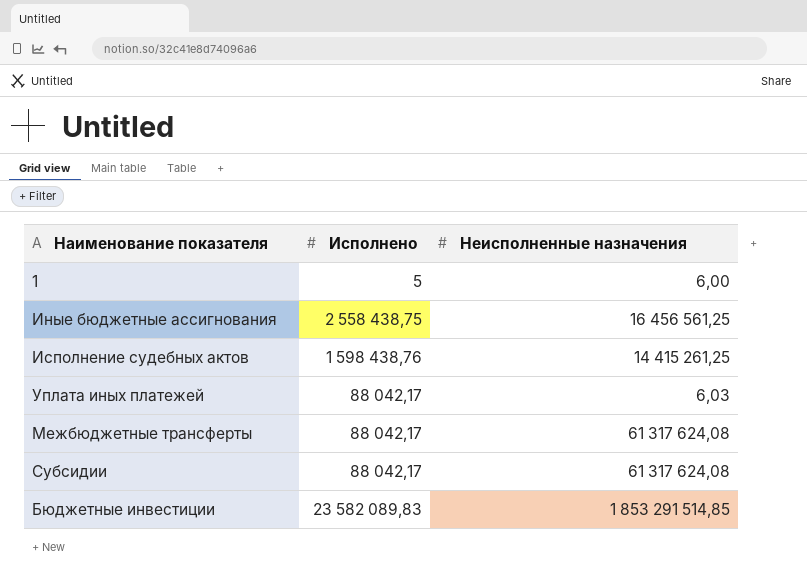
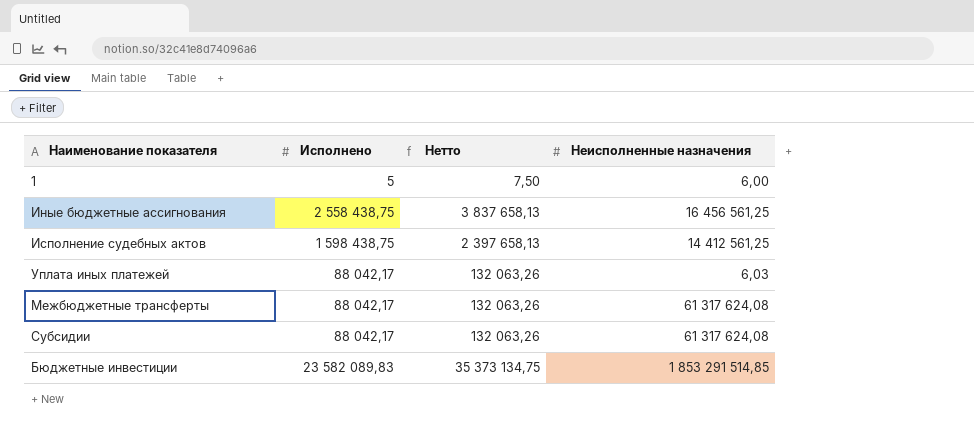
column Нетто | formula: none -> [Исполнено] * 1,5
Исполнение судебных актов | Исполнено: 1 598 438,76 -> 1 598 438,75
Исполнение судебных актов | Неисполненные назначения: 14 415 261,25 -> 14 412 561,25

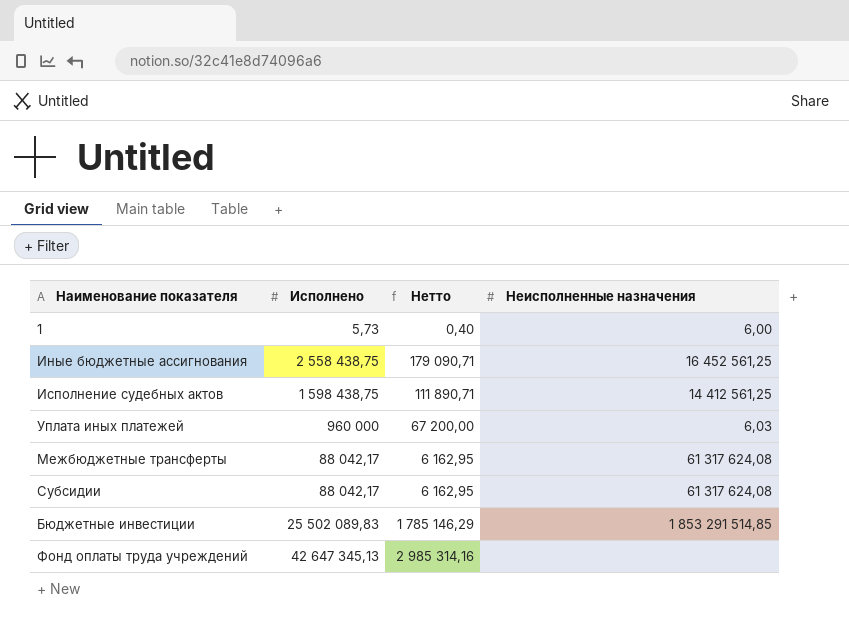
column Нетто | formula: [Исполнено] * 1,5 -> [Исполнено] * 0,07
1 | Исполнено: 5 -> 5,73
Иные бюджетные ассигнования | Неисполненные назначения: 16 456 561,25 -> 16 452 561,25
Уплата иных платежей | Исполнено: 88 042,17 -> 960 000
Бюджетные инвестиции | Исполнено: 23 582 089,83 -> 25 502 089,83
row Фонд оплаты труда учреждений: none -> 42 647 345,13 | 2 985 314,16 | none

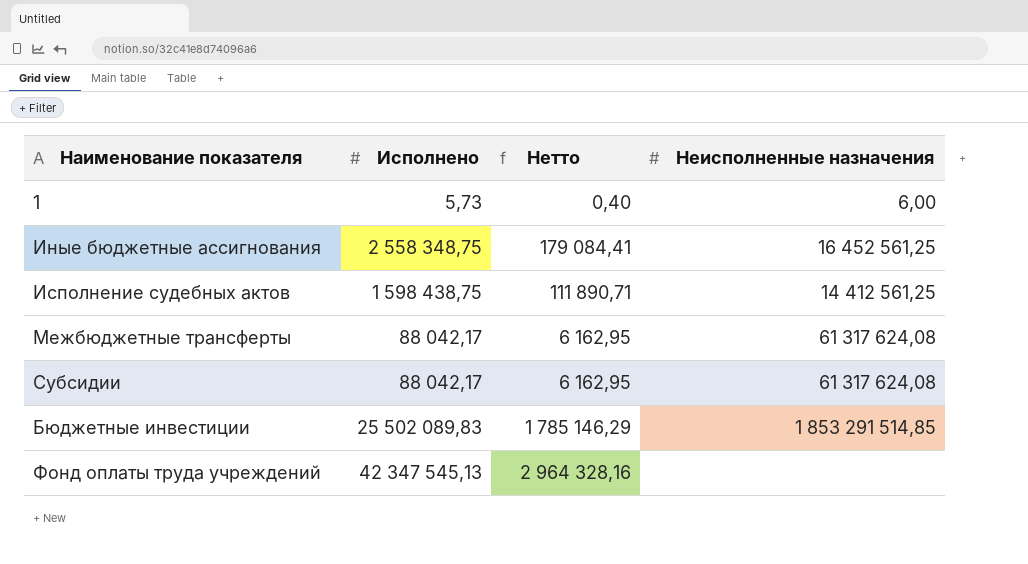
row Уплата иных платежей: 960 000 | 67 200,00 | 6,03 -> none
Иные бюджетные ассигнования | Исполнено: 2 558 438,75 -> 2 558 348,75
Иные бюджетные ассигнования | Нетто: 179 090,71 -> 179 084,41
Фонд оплаты труда учреждений | Исполнено: 42 647 345,13 -> 42 347 545,13
Фонд оплаты труда учреждений | Нетто: 2 985 314,16 -> 2 964 328,16

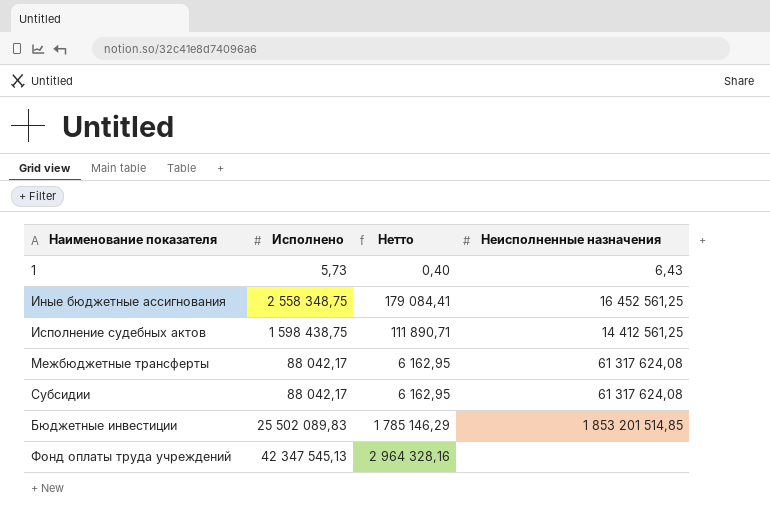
1 | Неисполненные назначения: 6,00 -> 6,43
Бюджетные инвестиции | Неисполненные назначения: 1 853 291 514,85 -> 1 853 201 514,85

